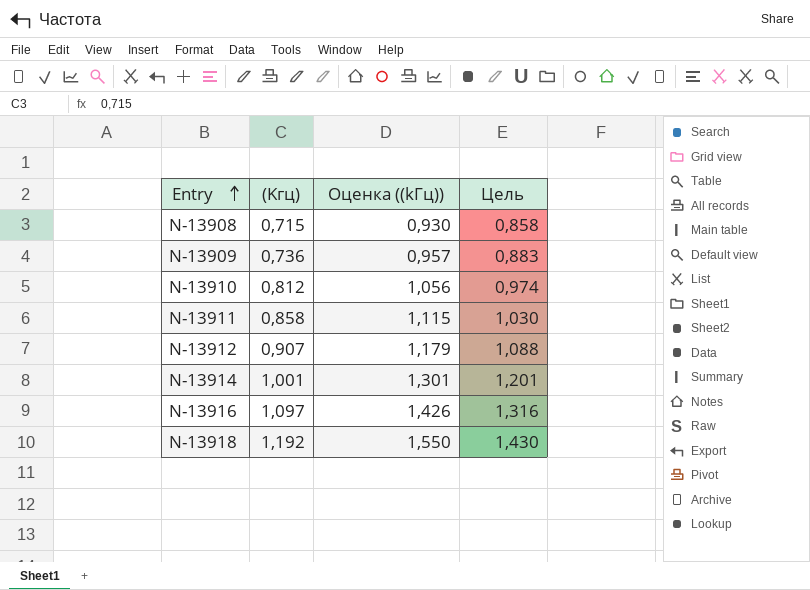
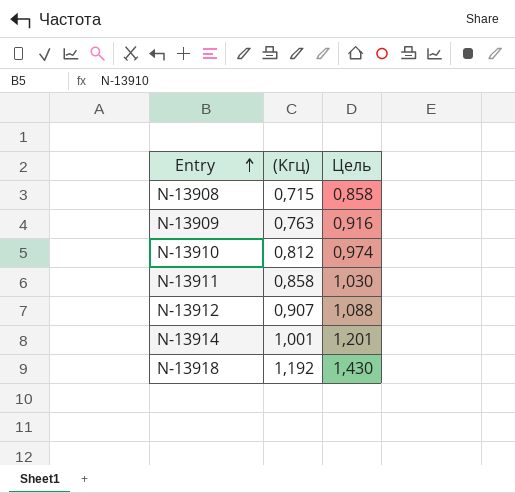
column Оценка ((kГц)) | formula: [(Kгц)] * 1,3 -> none
row N-13916: 1,097 | 1,426 | 1,316 -> none
N-13909 | (Kгц): 0,736 -> 0,763
N-13909 | Цель: 0,883 -> 0,916

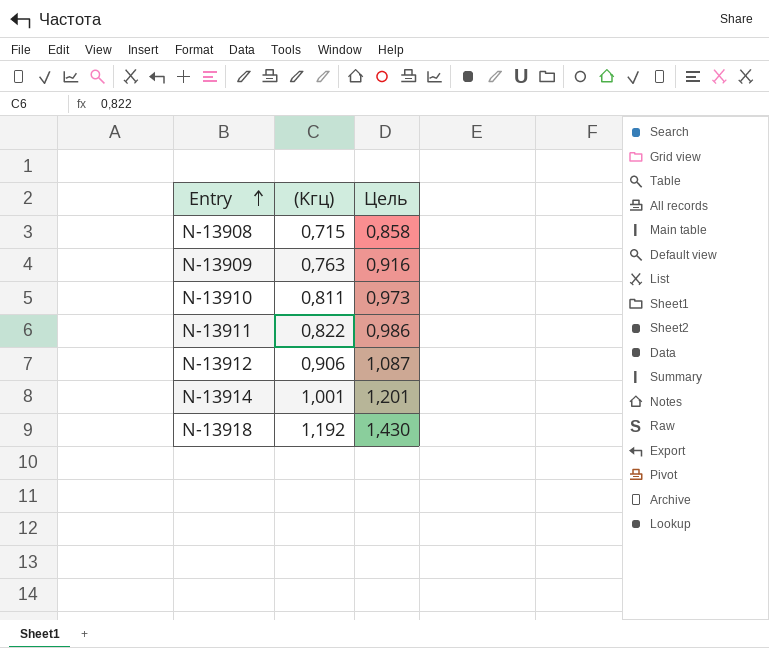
N-13910 | (Kгц): 0,812 -> 0,811
N-13910 | Цель: 0,974 -> 0,973
N-13911 | (Kгц): 0,858 -> 0,822
N-13911 | Цель: 1,030 -> 0,986
N-13912 | (Kгц): 0,907 -> 0,906
N-13912 | Цель: 1,088 -> 1,087

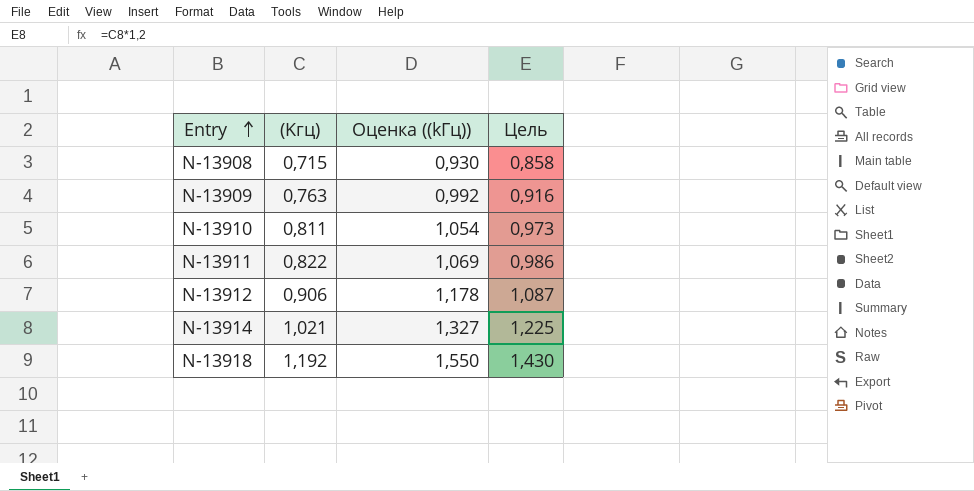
column Оценка ((kГц)) | formula: none -> [(Kгц)] * 1,3
N-13914 | (Kгц): 1,001 -> 1,021
N-13914 | Цель: 1,201 -> 1,225

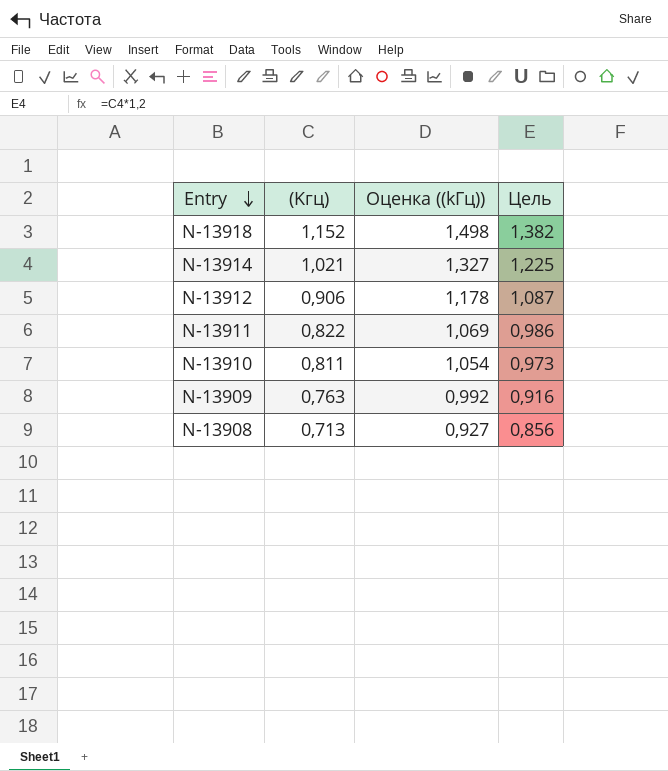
row order: Entry ascending -> Entry descending
N-13918 | (Kгц): 1,192 -> 1,152
N-13918 | Оценка ((kГц)): 1,550 -> 1,498
N-13918 | Цель: 1,430 -> 1,382
N-13908 | (Kгц): 0,715 -> 0,713
N-13908 | Оценка ((kГц)): 0,930 -> 0,927
N-13908 | Цель: 0,858 -> 0,856

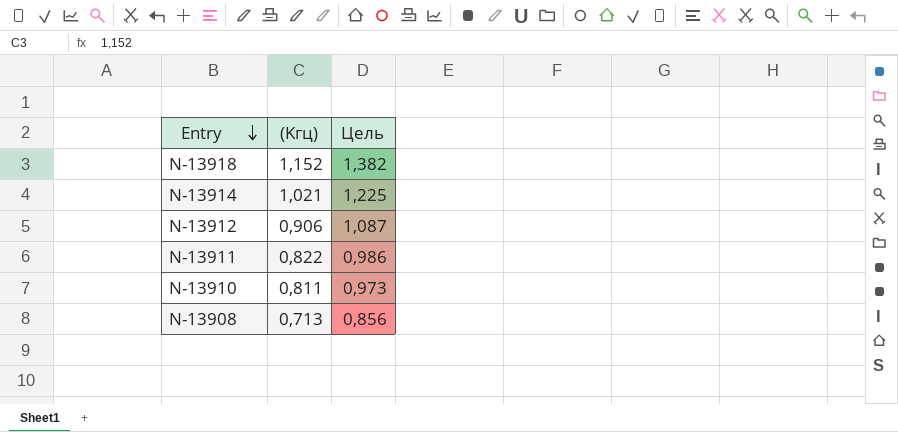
column Оценка ((kГц)) | formula: [(Kгц)] * 1,3 -> none
row N-13909: 0,763 | 0,992 | 0,916 -> none

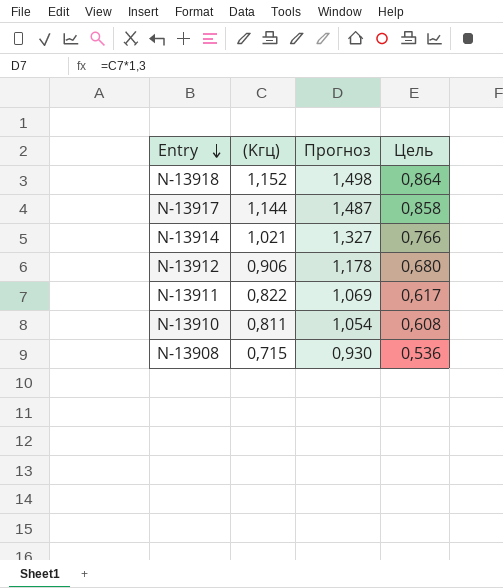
column Прогноз | formula: none -> [(Kгц)] * 1,3
column Цель | formula: [(Kгц)] * 1,2 -> [(Kгц)] * 0,75
row N-13917: none -> 1,144 | 1,487 | 0,858
N-13908 | (Kгц): 0,713 -> 0,715

